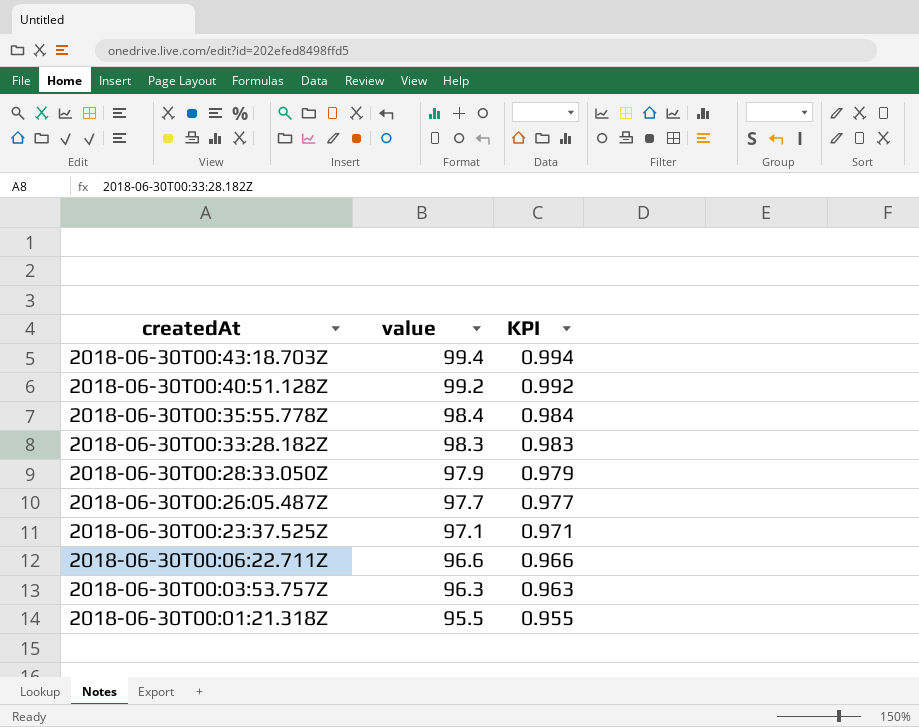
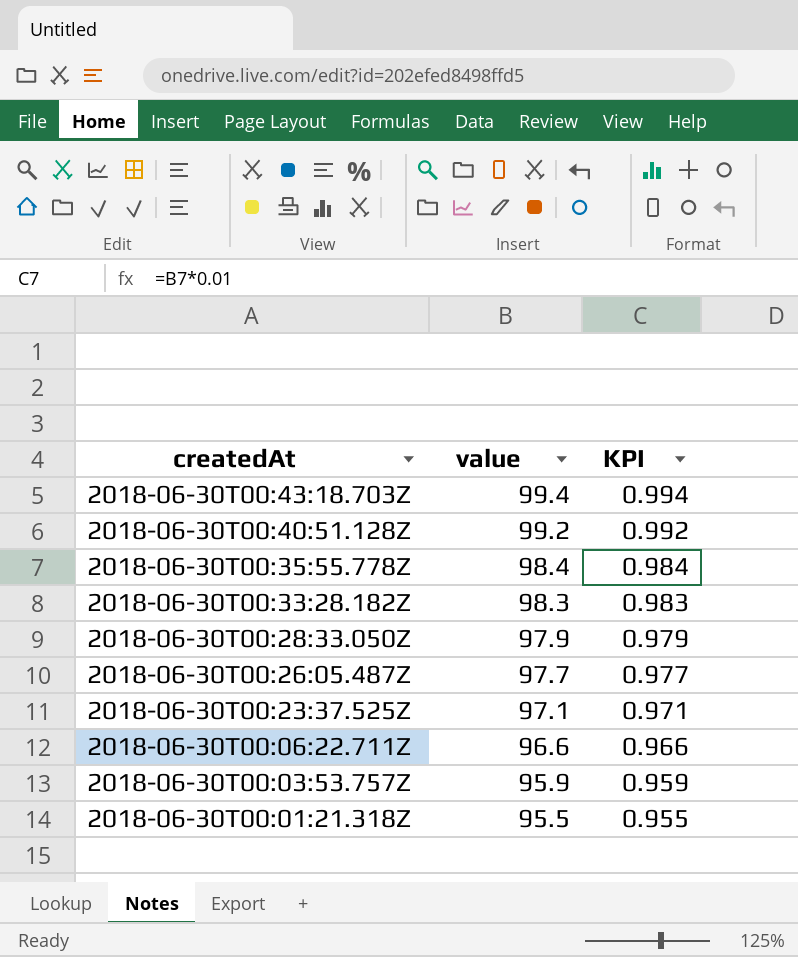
2018-06-30T00:03:53.757Z | value: 96.3 -> 95.9
2018-06-30T00:03:53.757Z | KPI: 0.963 -> 0.959

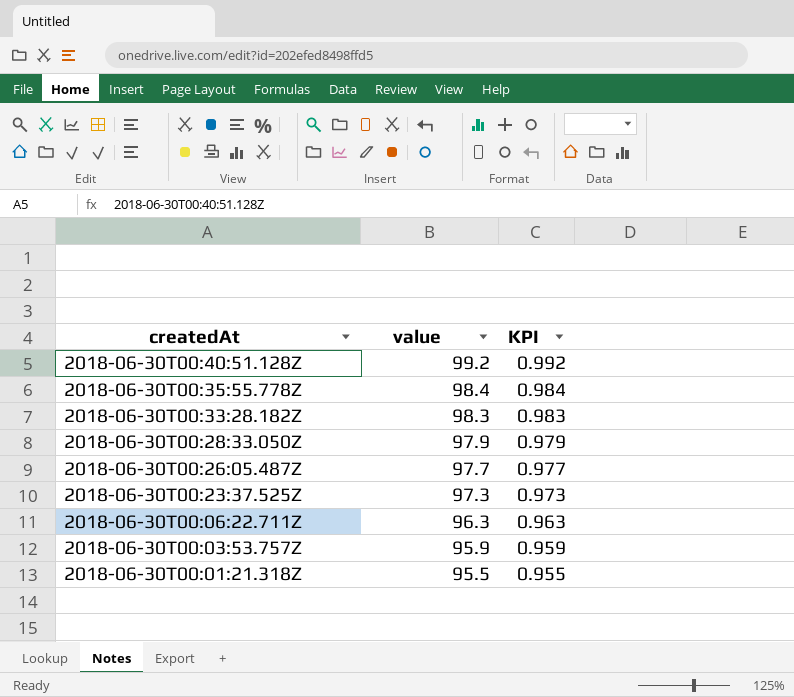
row 2018-06-30T00:43:18.703Z: 99.4 | 0.994 -> none
2018-06-30T00:23:37.525Z | value: 97.1 -> 97.3
2018-06-30T00:23:37.525Z | KPI: 0.971 -> 0.973
2018-06-30T00:06:22.711Z | value: 96.6 -> 96.3
2018-06-30T00:06:22.711Z | KPI: 0.966 -> 0.963

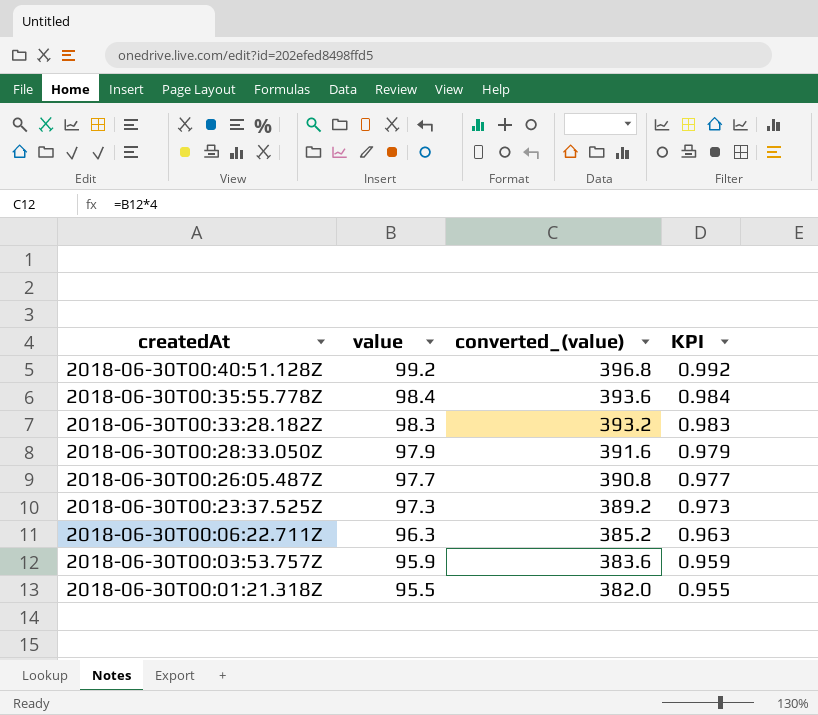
column converted_(value) | formula: none -> [value] * 4

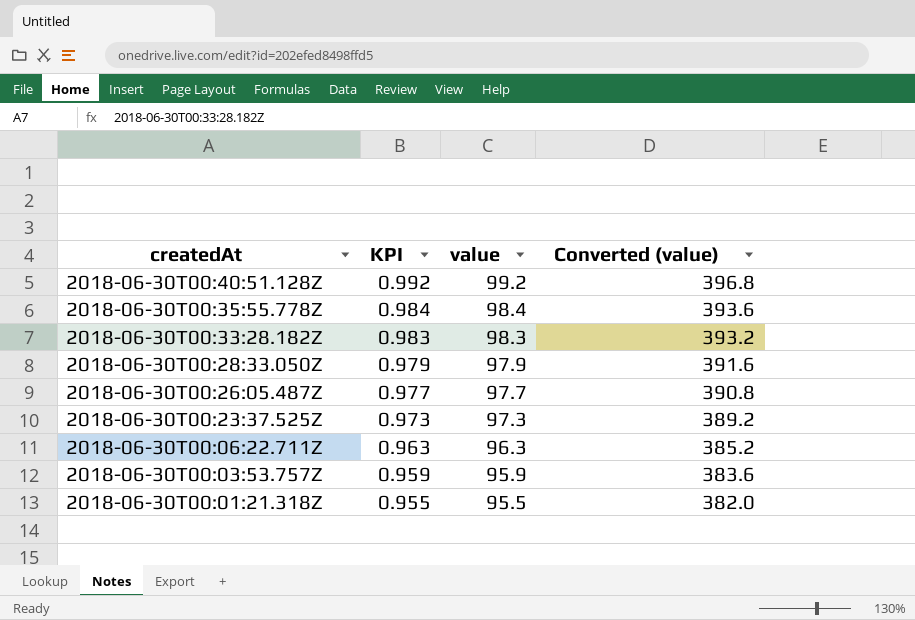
column KPI | position: 4 -> 2
column name: converted_(value) -> Converted (value)

